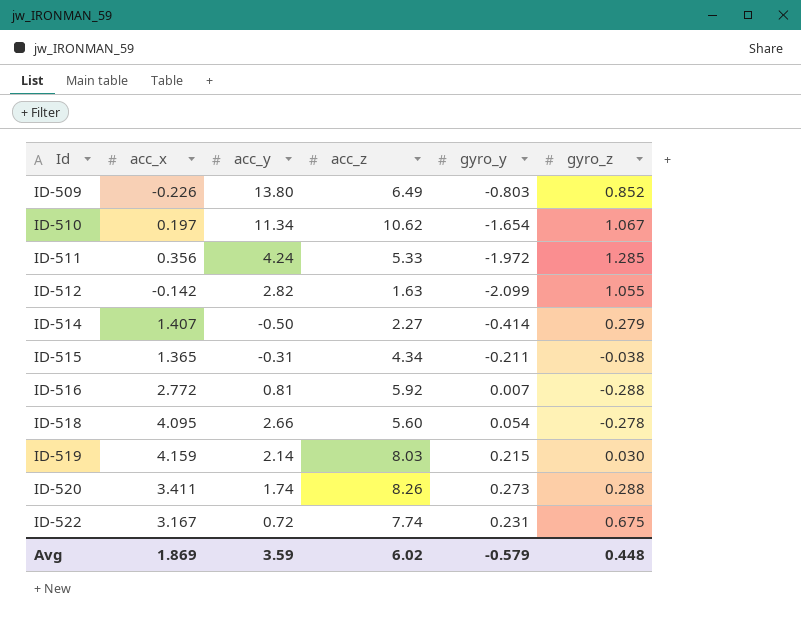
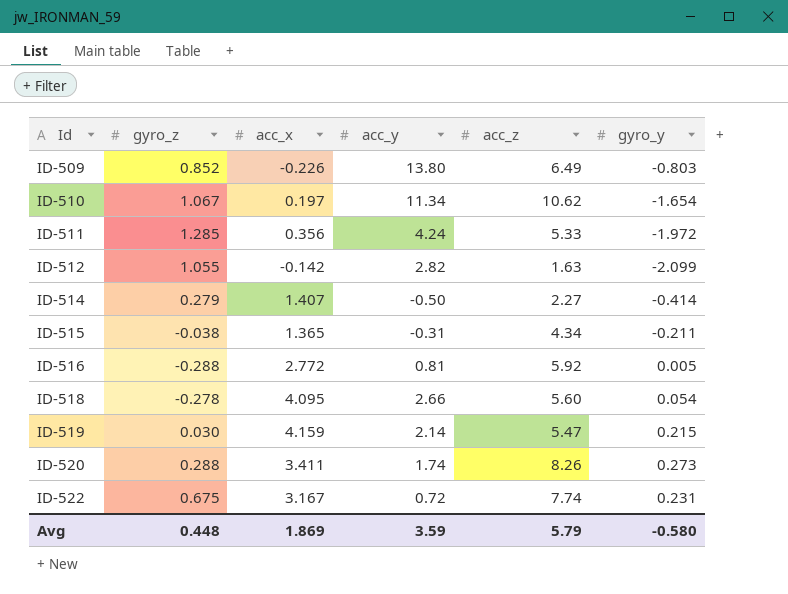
column gyro_z | position: 6 -> 2
ID-516 | gyro_y: 0.007 -> 0.005
ID-519 | acc_z: 8.03 -> 5.47
Avg | acc_z: 6.02 -> 5.79
Avg | gyro_y: -0.579 -> -0.580

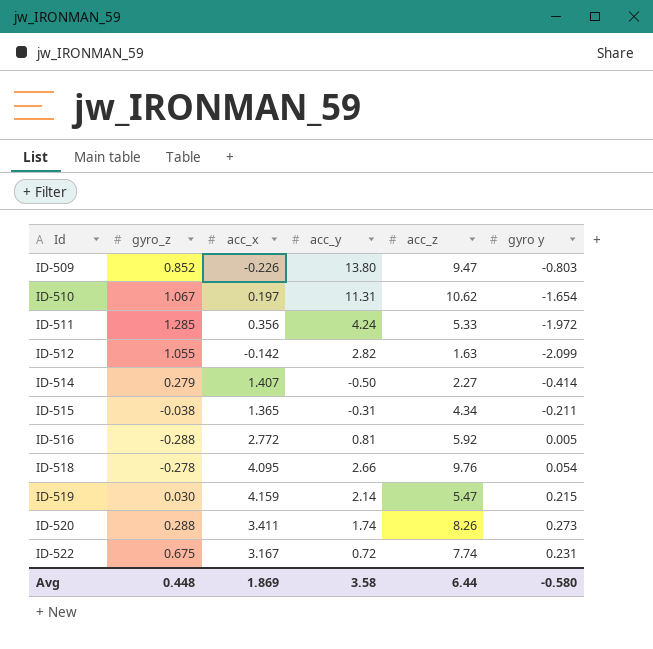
column name: gyro_y -> gyro y
ID-509 | acc_z: 6.49 -> 9.47
ID-510 | acc_y: 11.34 -> 11.31
ID-518 | acc_z: 5.60 -> 9.76
Avg | acc_y: 3.59 -> 3.58
Avg | acc_z: 5.79 -> 6.44

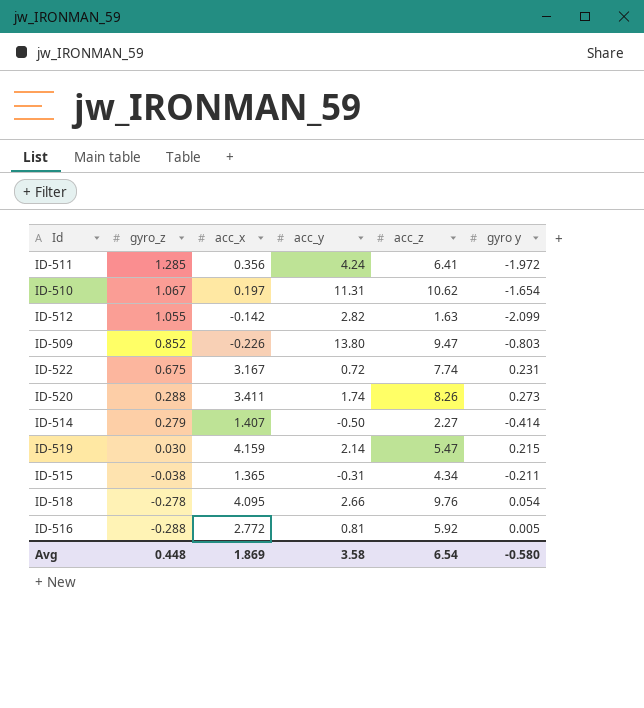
row order: Id ascending -> gyro_z descending
ID-511 | acc_z: 5.33 -> 6.41
Avg | acc_z: 6.44 -> 6.54

